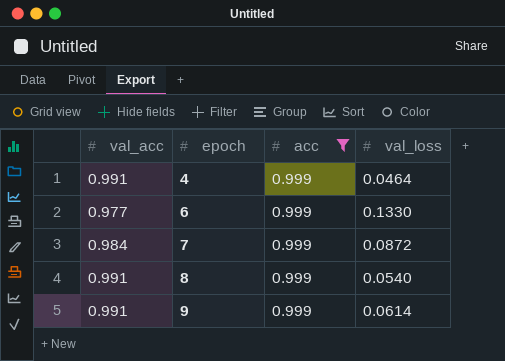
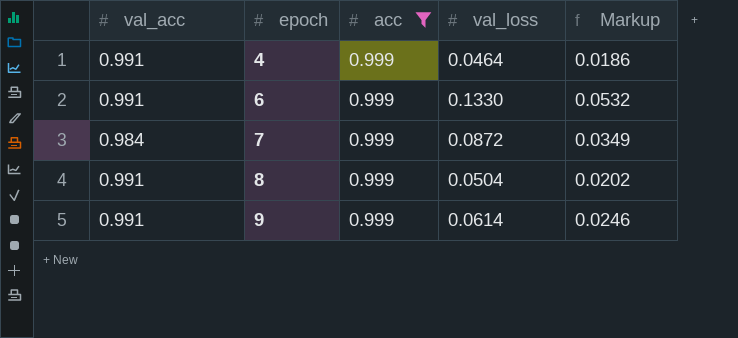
column Markup | formula: none -> [val_loss] * 0.4
6 | val_acc: 0.977 -> 0.991
8 | val_loss: 0.0540 -> 0.0504

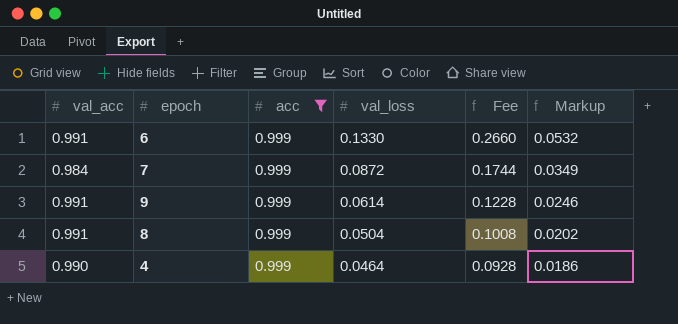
row order: epoch ascending -> val_loss descending
column Fee | formula: none -> [val_loss] * 2
4 | val_acc: 0.991 -> 0.990

